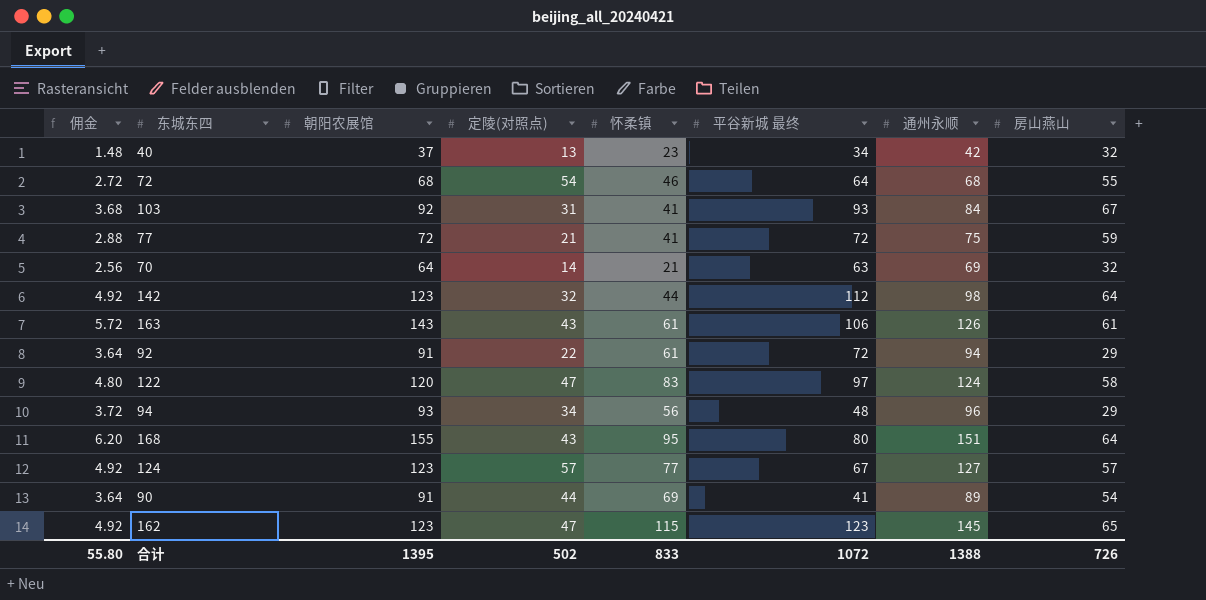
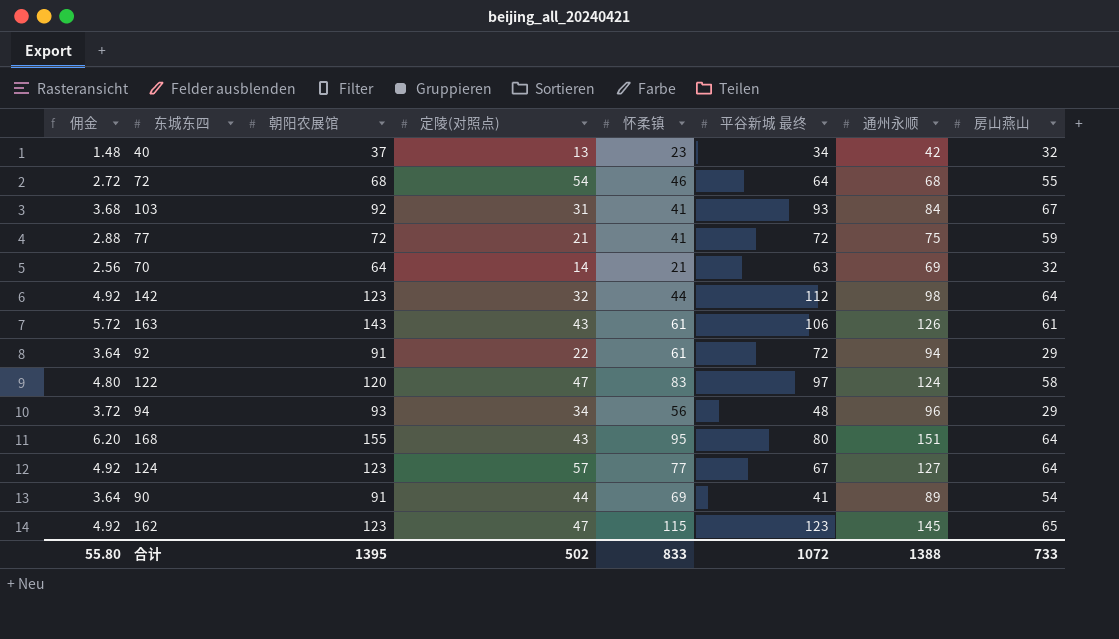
124 | 房山燕山: 57 -> 64
合计 | 房山燕山: 726 -> 733

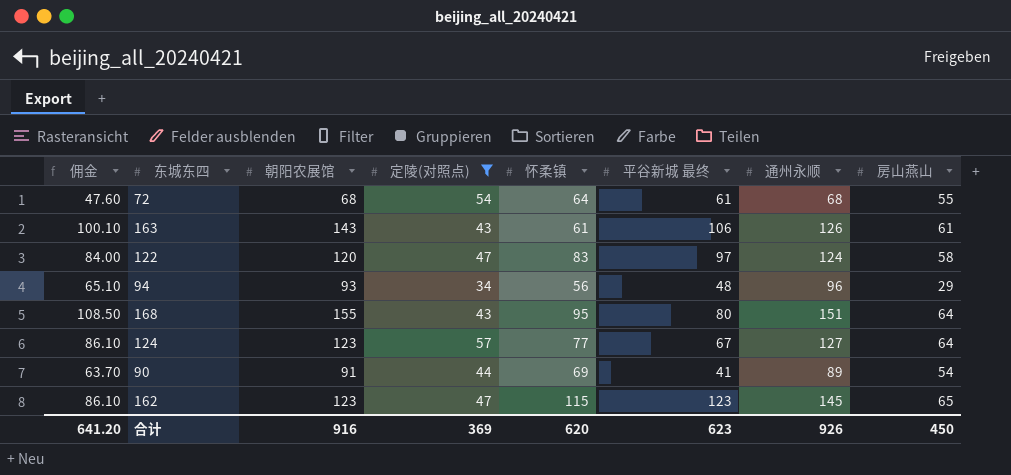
filter: none -> 定陵(对照点) >= 34
column 佣金 | formula: [朝阳农展馆] * 0.04 -> [朝阳农展馆] * 0.7
72 | 怀柔镇: 46 -> 64
72 | 平谷新城 最终: 64 -> 61
合计 | 佣金: 55.80 -> 641.20
合计 | 朝阳农展馆: 1395 -> 916
合计 | 定陵(对照点): 502 -> 369
合计 | 怀柔镇: 833 -> 620
合计 | 平谷新城 最终: 1072 -> 623
合计 | 通州永顺: 1388 -> 926
合计 | 房山燕山: 733 -> 450

